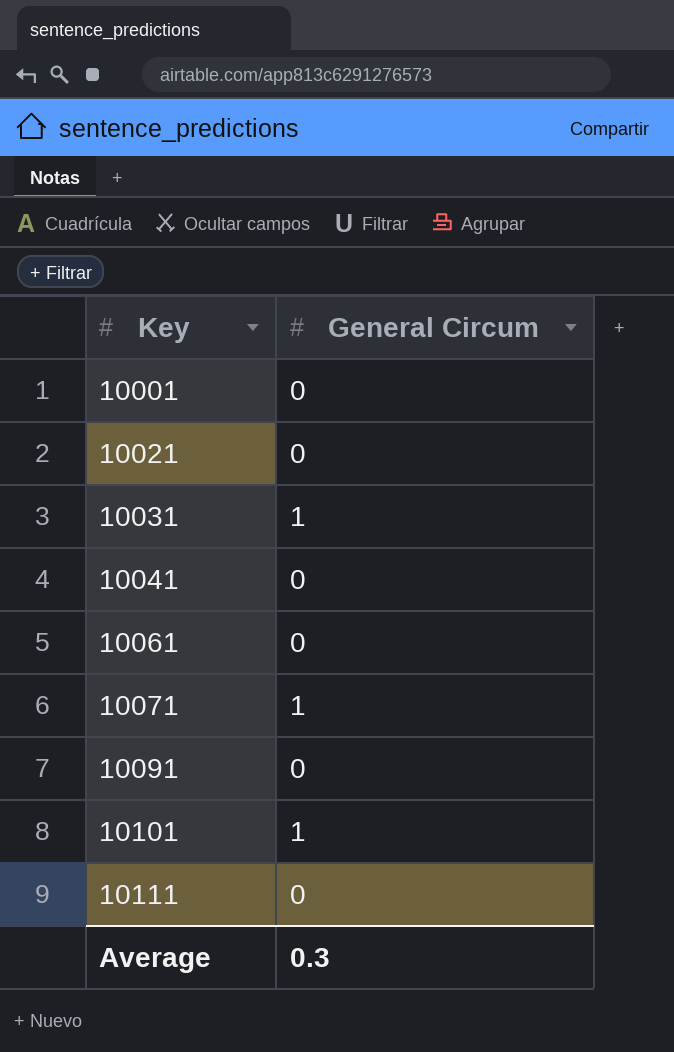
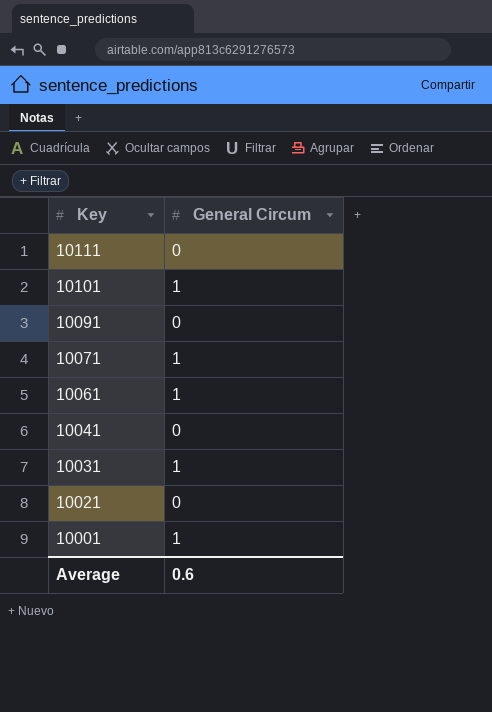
row order: Key ascending -> Key descending
10061 | General Circum: 0 -> 1
10001 | General Circum: 0 -> 1
Average | General Circum: 0.3 -> 0.6

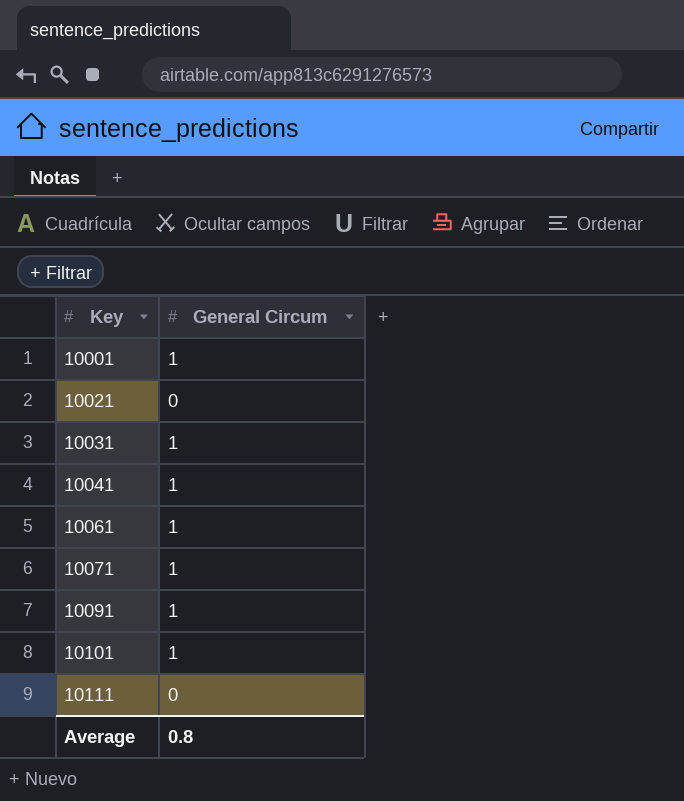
row order: Key descending -> Key ascending
10041 | General Circum: 0 -> 1
10091 | General Circum: 0 -> 1
Average | General Circum: 0.6 -> 0.8

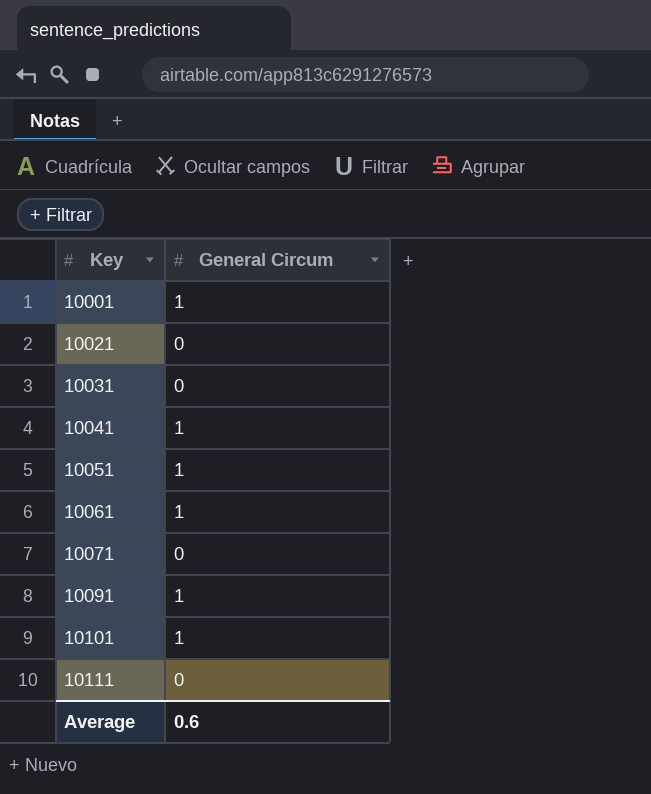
10031 | General Circum: 1 -> 0
row 10051: none -> 1
10071 | General Circum: 1 -> 0
Average | General Circum: 0.8 -> 0.6

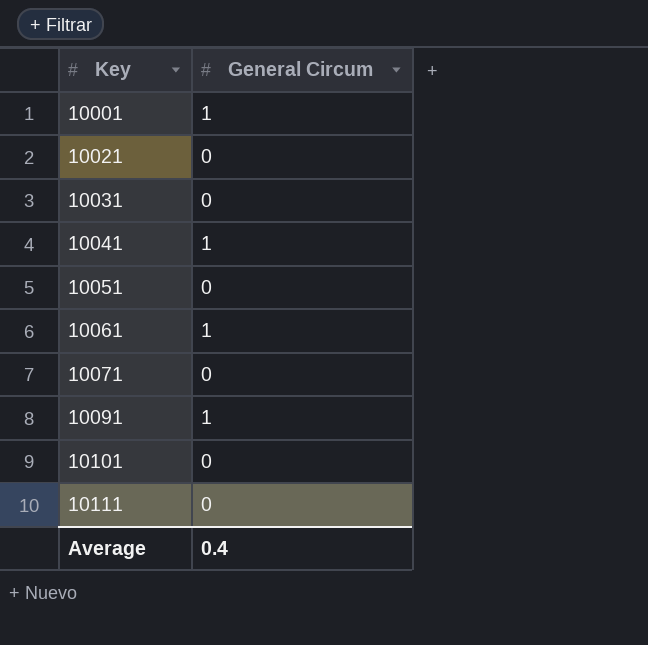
10051 | General Circum: 1 -> 0
10101 | General Circum: 1 -> 0
Average | General Circum: 0.6 -> 0.4

